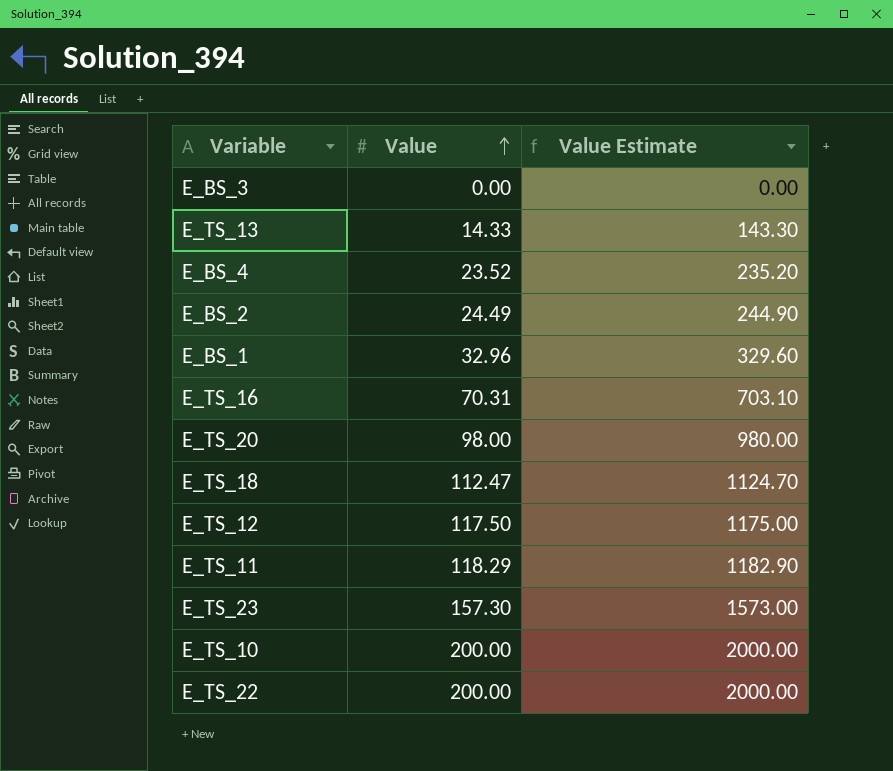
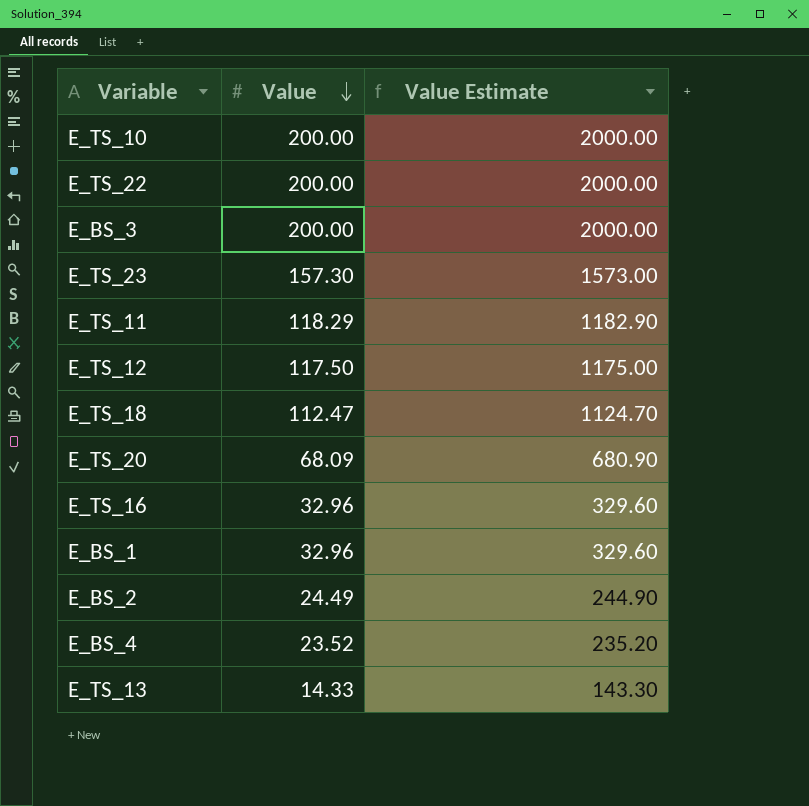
row order: Value ascending -> Value descending
E_BS_3 | Value: 0.00 -> 200.00
E_BS_3 | Value Estimate: 0.00 -> 2000.00
E_TS_20 | Value: 98.00 -> 68.09
E_TS_20 | Value Estimate: 980.00 -> 680.90
E_TS_16 | Value: 70.31 -> 32.96
E_TS_16 | Value Estimate: 703.10 -> 329.60

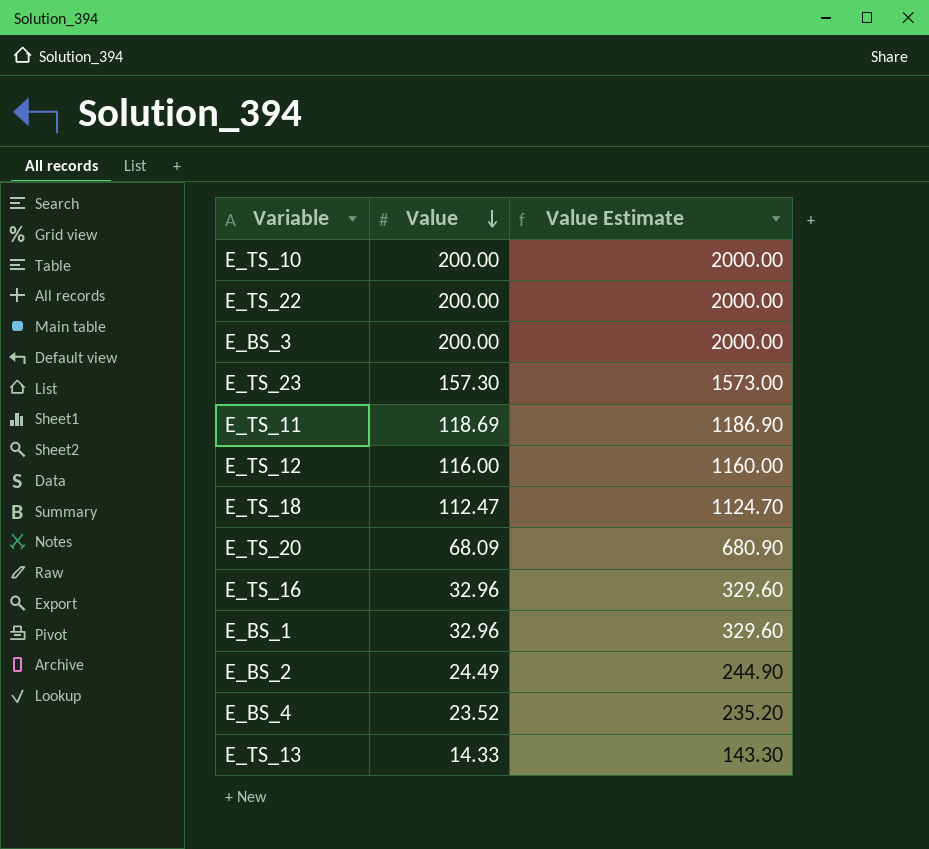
E_TS_11 | Value: 118.29 -> 118.69
E_TS_11 | Value Estimate: 1182.90 -> 1186.90
E_TS_12 | Value: 117.50 -> 116.00
E_TS_12 | Value Estimate: 1175.00 -> 1160.00

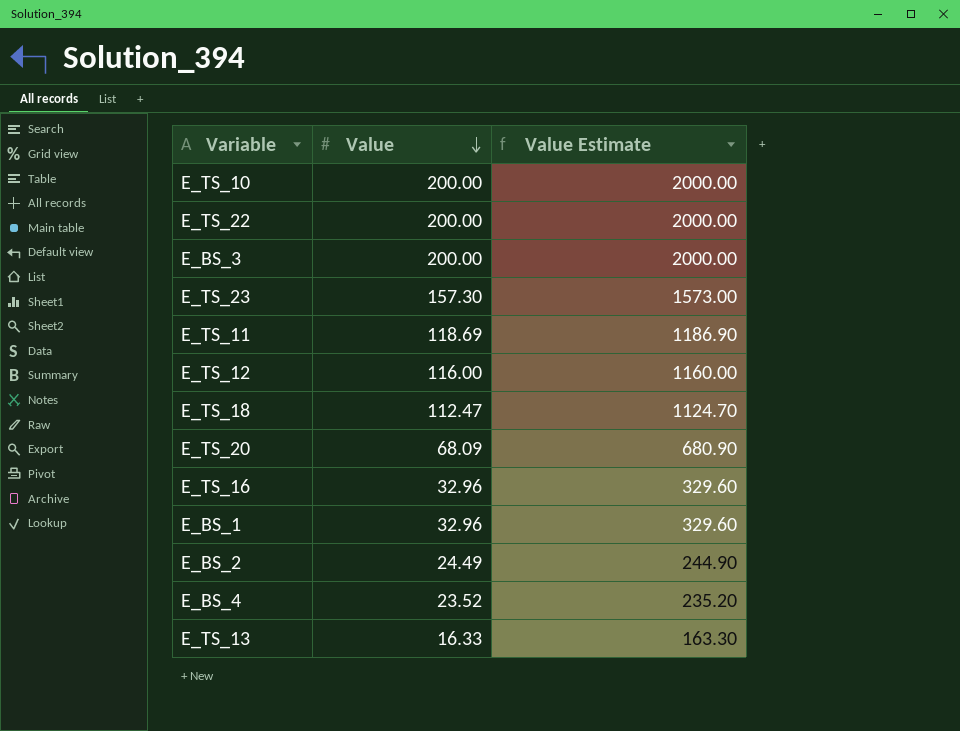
E_TS_13 | Value: 14.33 -> 16.33
E_TS_13 | Value Estimate: 143.30 -> 163.30

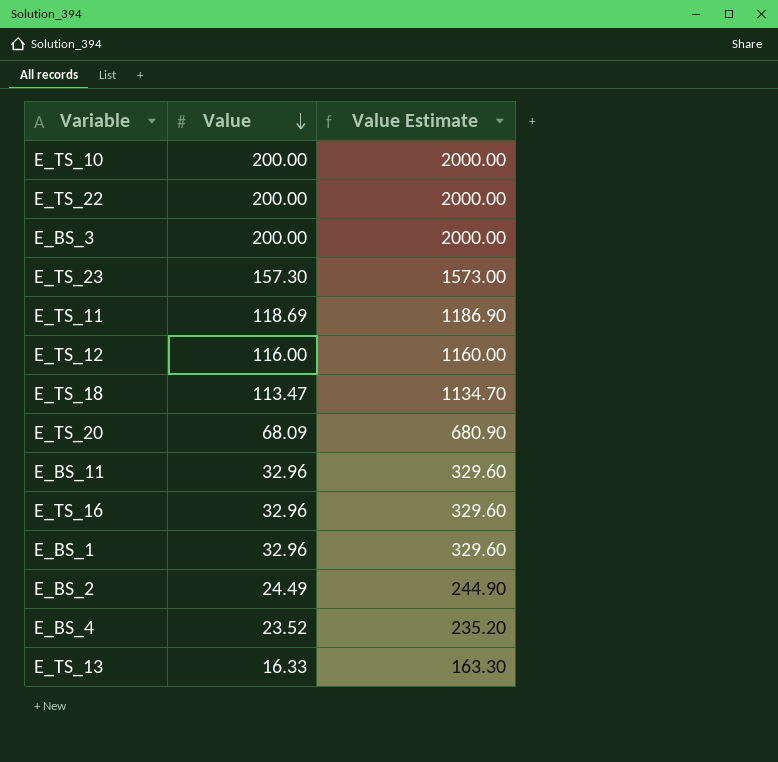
E_TS_18 | Value: 112.47 -> 113.47
E_TS_18 | Value Estimate: 1124.70 -> 1134.70
row E_BS_11: none -> 32.96 | 329.60

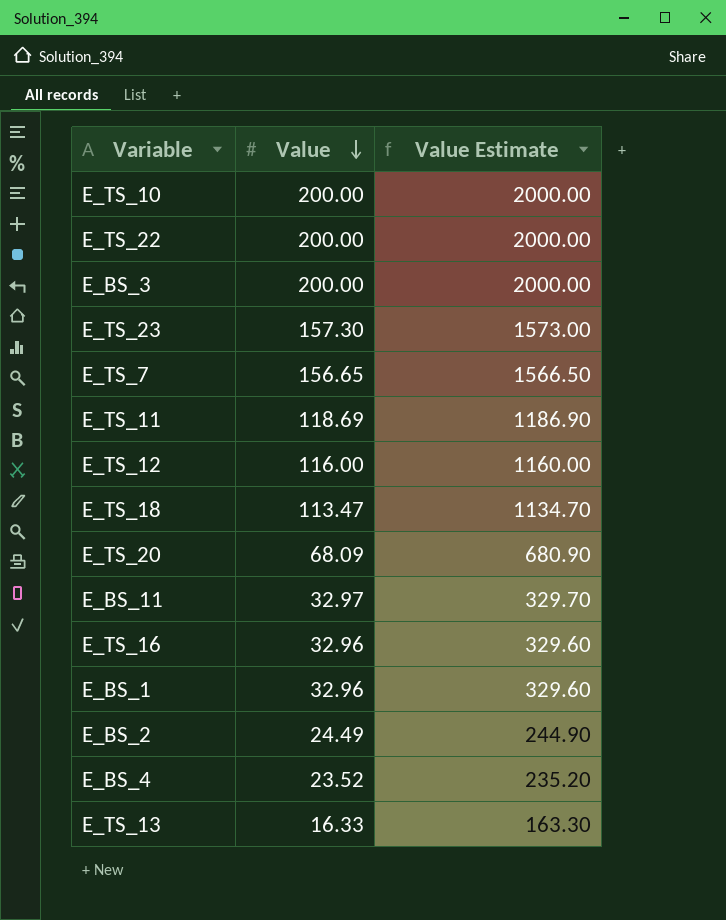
row E_TS_7: none -> 156.65 | 1566.50
E_BS_11 | Value: 32.96 -> 32.97
E_BS_11 | Value Estimate: 329.60 -> 329.70

